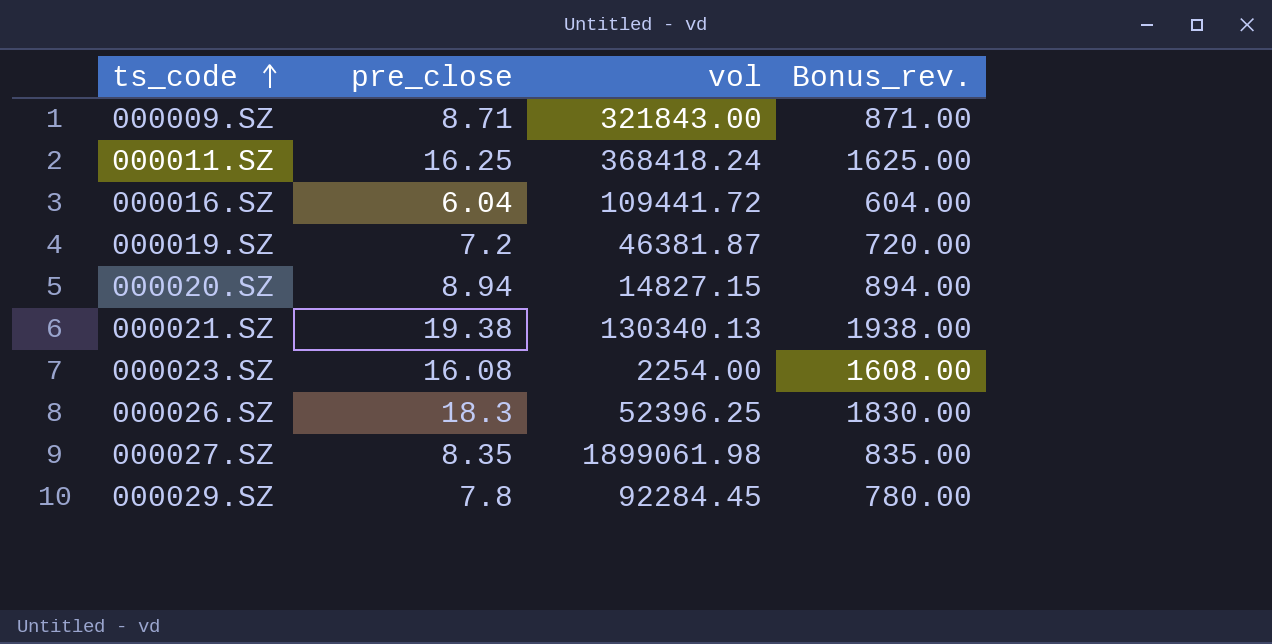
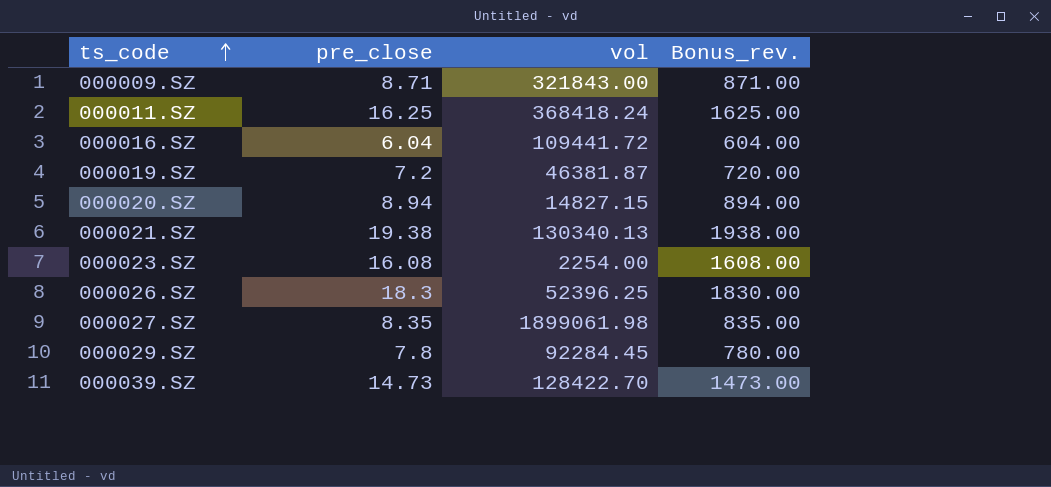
row 000039.SZ: none -> 14.73 | 128422.70 | 1473.00

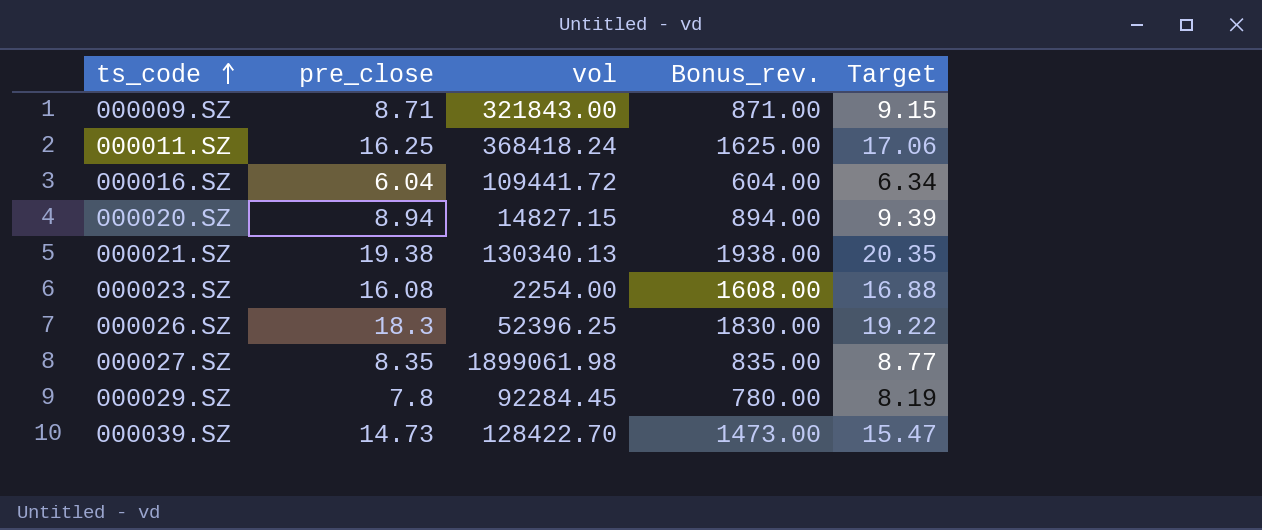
column Target | formula: none -> [pre_close] * 1.05
row 000019.SZ: 7.2 | 46381.87 | 720.00 -> none

